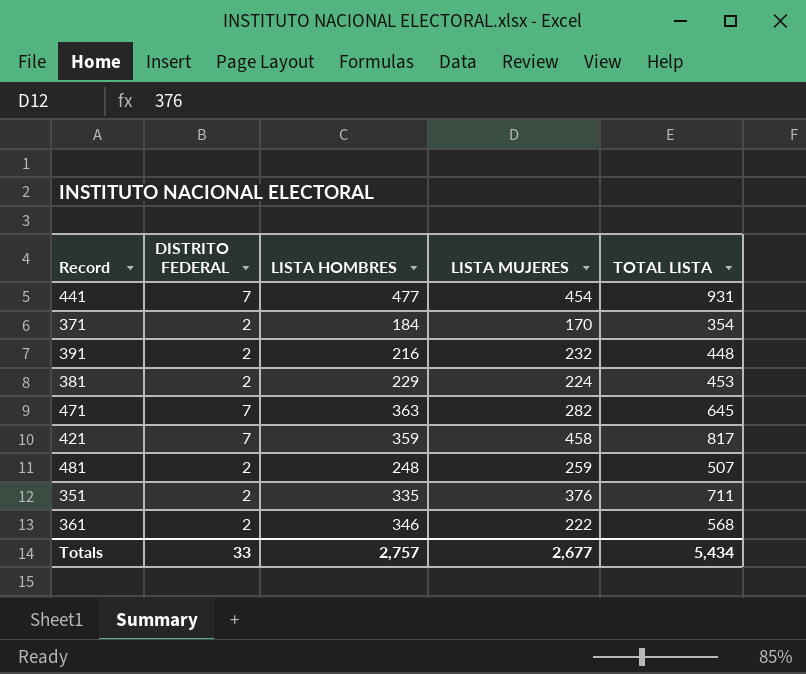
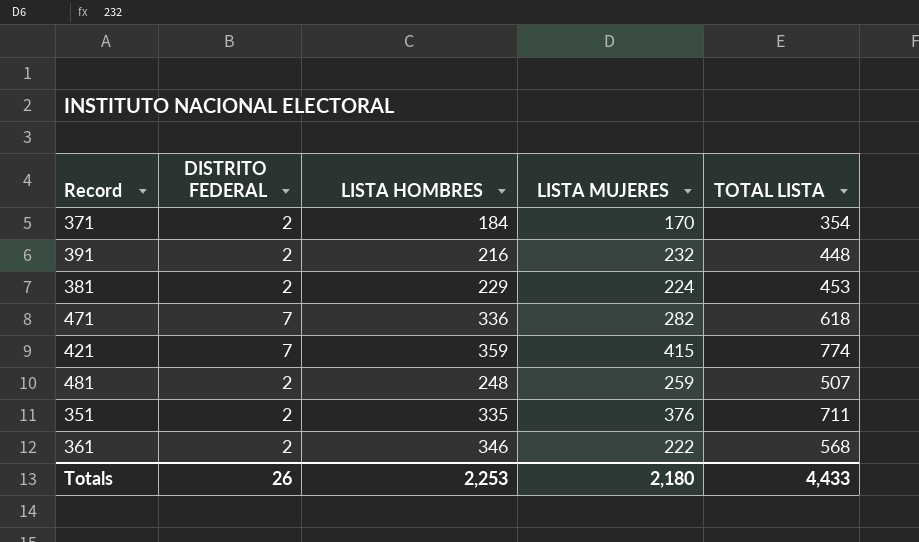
row 441: 7 | 477 | 454 | 931 -> none
471 | LISTA HOMBRES: 363 -> 336
471 | TOTAL LISTA: 645 -> 618
421 | LISTA MUJERES: 458 -> 415
421 | TOTAL LISTA: 817 -> 774
Totals | DISTRITO FEDERAL: 33 -> 26
Totals | LISTA HOMBRES: 2,757 -> 2,253
Totals | LISTA MUJERES: 2,677 -> 2,180
Totals | TOTAL LISTA: 5,434 -> 4,433

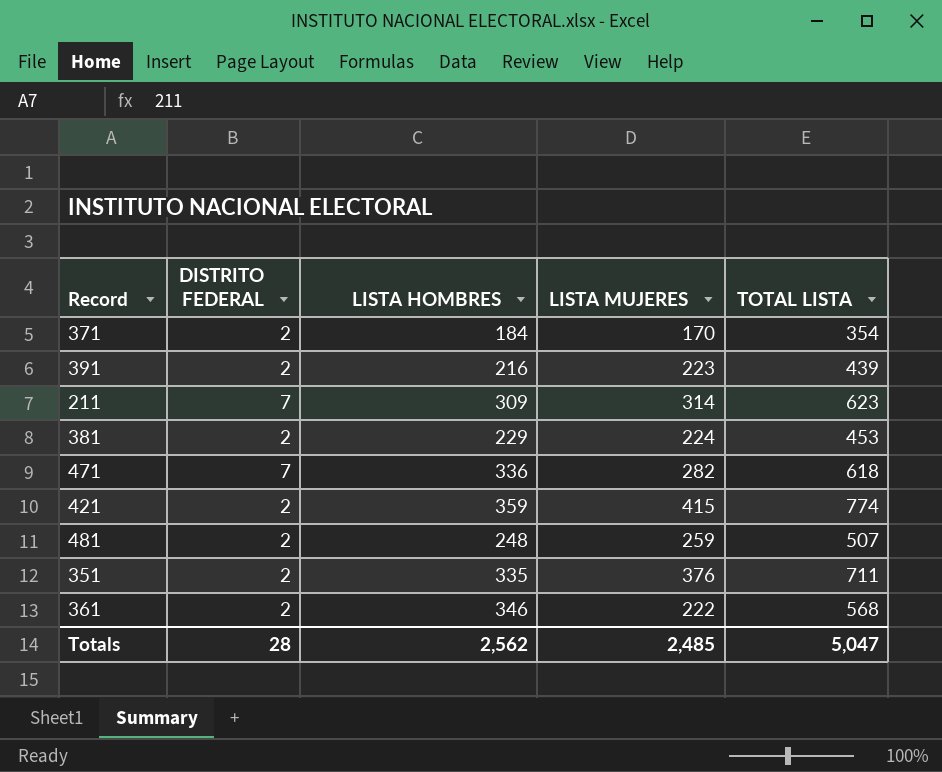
391 | LISTA MUJERES: 232 -> 223
391 | TOTAL LISTA: 448 -> 439
row 211: none -> 7 | 309 | 314 | 623
421 | DISTRITO FEDERAL: 7 -> 2
Totals | DISTRITO FEDERAL: 26 -> 28
Totals | LISTA HOMBRES: 2,253 -> 2,562
Totals | LISTA MUJERES: 2,180 -> 2,485
Totals | TOTAL LISTA: 4,433 -> 5,047

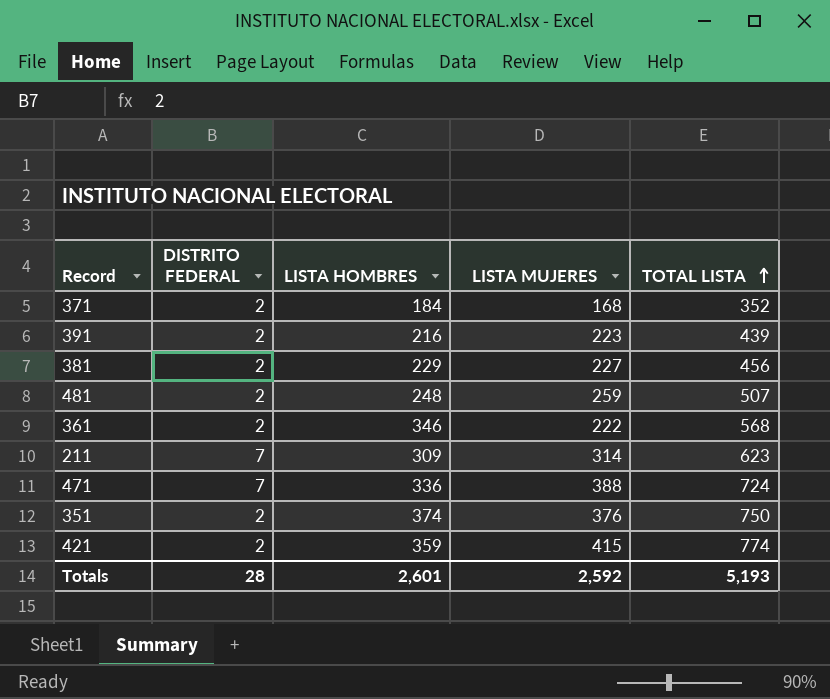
row order: none -> TOTAL LISTA ascending
371 | LISTA MUJERES: 170 -> 168
371 | TOTAL LISTA: 354 -> 352
381 | LISTA MUJERES: 224 -> 227
381 | TOTAL LISTA: 453 -> 456
471 | LISTA MUJERES: 282 -> 388
471 | TOTAL LISTA: 618 -> 724
351 | LISTA HOMBRES: 335 -> 374
351 | TOTAL LISTA: 711 -> 750
Totals | LISTA HOMBRES: 2,562 -> 2,601
Totals | LISTA MUJERES: 2,485 -> 2,592
Totals | TOTAL LISTA: 5,047 -> 5,193

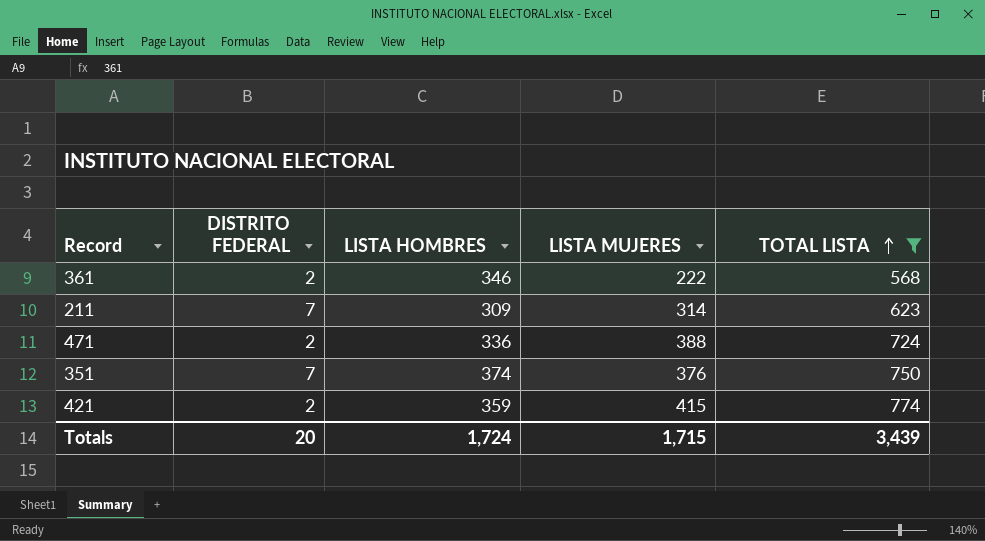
filter: none -> TOTAL LISTA >= 568
471 | DISTRITO FEDERAL: 7 -> 2
351 | DISTRITO FEDERAL: 2 -> 7
Totals | DISTRITO FEDERAL: 28 -> 20
Totals | LISTA HOMBRES: 2,601 -> 1,724
Totals | LISTA MUJERES: 2,592 -> 1,715
Totals | TOTAL LISTA: 5,193 -> 3,439

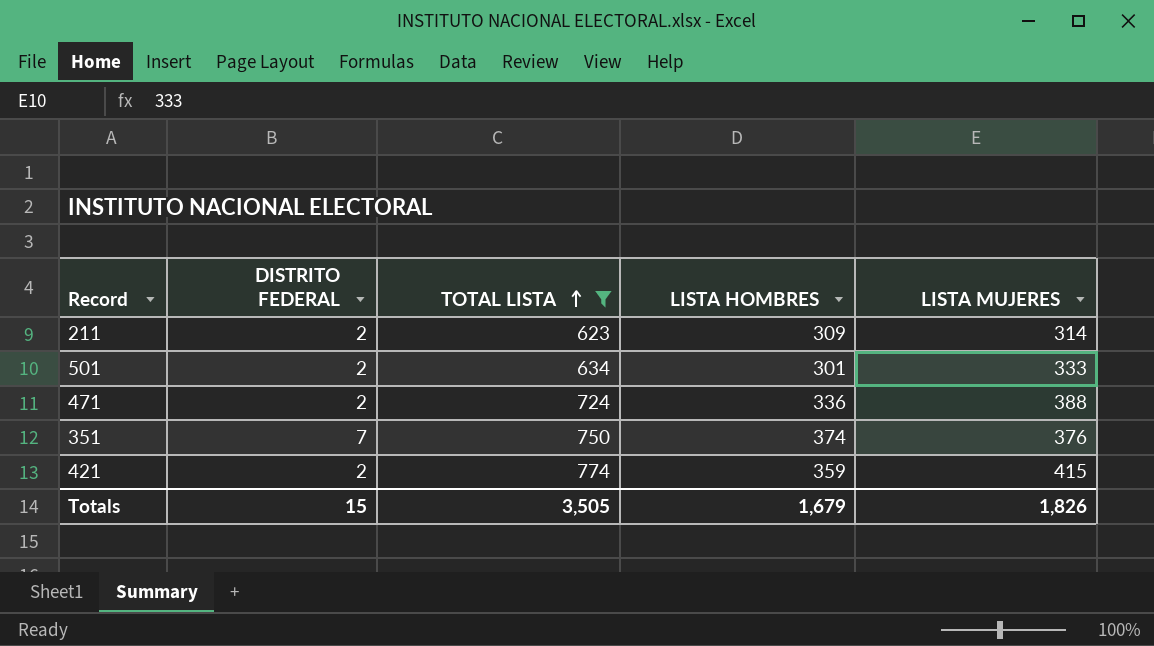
column TOTAL LISTA | position: 5 -> 3
row 361: 2 | 346 | 222 | 568 -> none
211 | DISTRITO FEDERAL: 7 -> 2
row 501: none -> 2 | 634 | 301 | 333
Totals | DISTRITO FEDERAL: 20 -> 15
Totals | TOTAL LISTA: 3,439 -> 3,505
Totals | LISTA HOMBRES: 1,724 -> 1,679
Totals | LISTA MUJERES: 1,715 -> 1,826

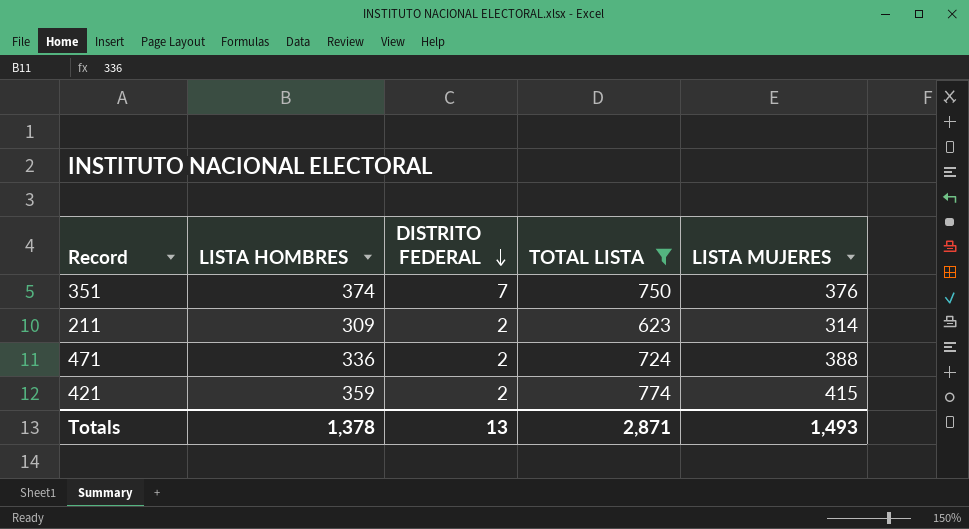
row order: TOTAL LISTA ascending -> DISTRITO FEDERAL descending
column LISTA HOMBRES | position: 4 -> 2
row 501: 2 | 634 | 301 | 333 -> none
Totals | LISTA HOMBRES: 1,679 -> 1,378
Totals | DISTRITO FEDERAL: 15 -> 13
Totals | TOTAL LISTA: 3,505 -> 2,871
Totals | LISTA MUJERES: 1,826 -> 1,493

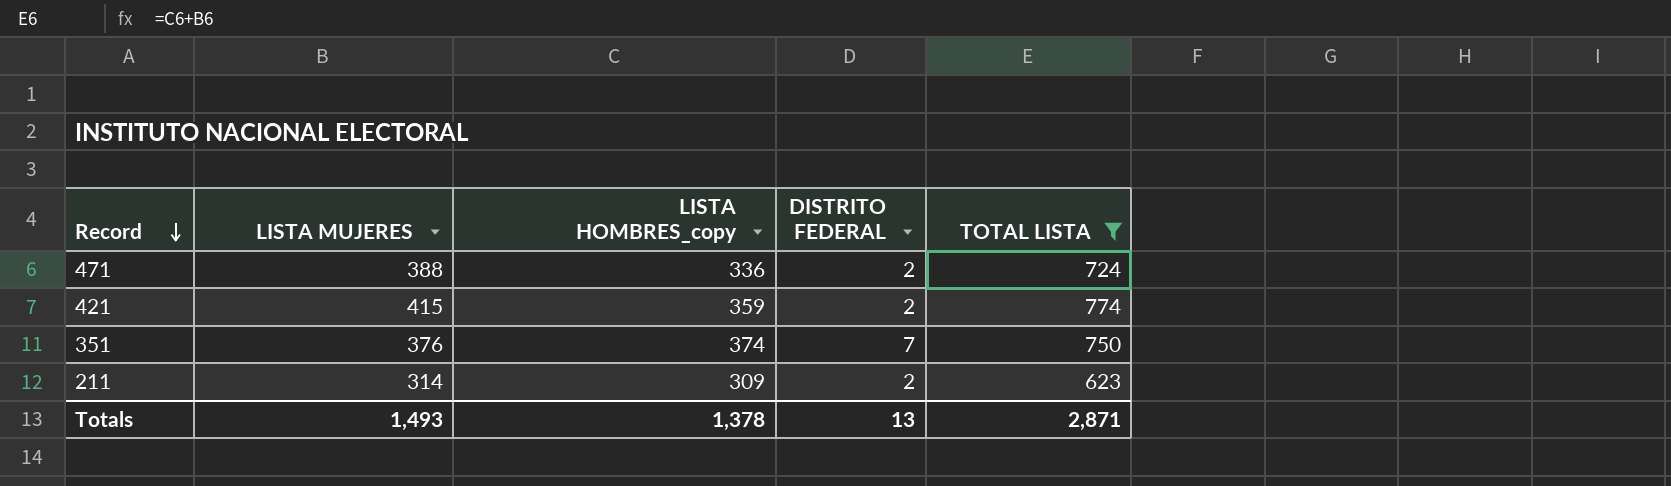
row order: DISTRITO FEDERAL descending -> Record descending
column LISTA MUJERES | position: 5 -> 2
column name: LISTA HOMBRES -> LISTA HOMBRES_copy

